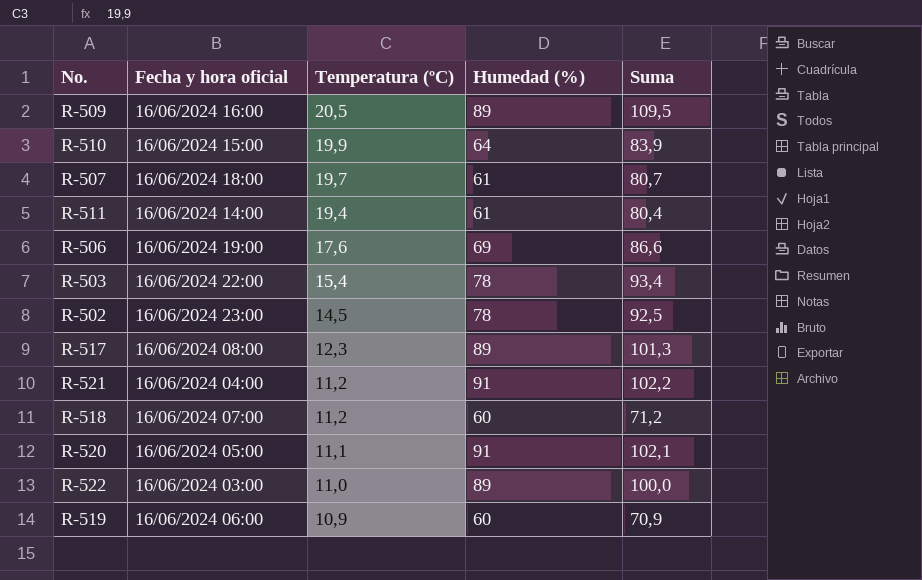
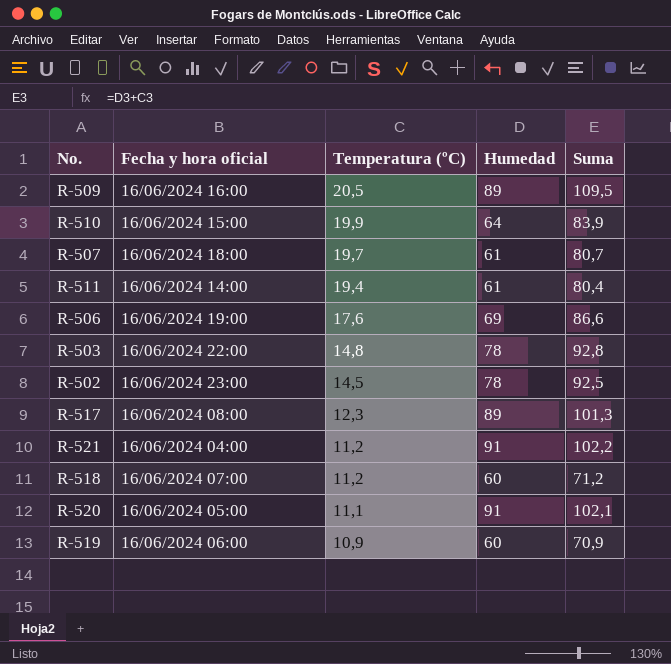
column name: Humedad (%) -> Humedad
row R-522: 16/06/2024 03:00 | 11,0 | 89 | 100,0 -> none
R-503 | Temperatura (ºC): 15,4 -> 14,8
R-503 | Suma: 93,4 -> 92,8

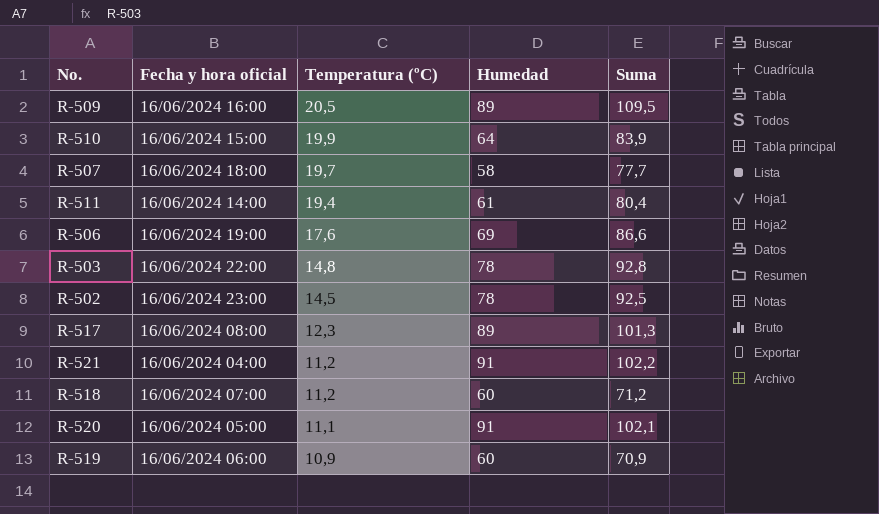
R-507 | Humedad: 61 -> 58
R-507 | Suma: 80,7 -> 77,7

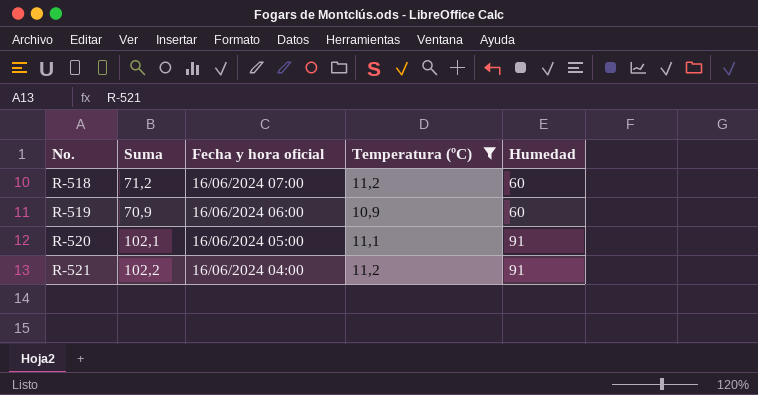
filter: none -> Temperatura (ºC) <= 11,2
row order: Temperatura (ºC) descending -> No. ascending
column Suma | position: 5 -> 2

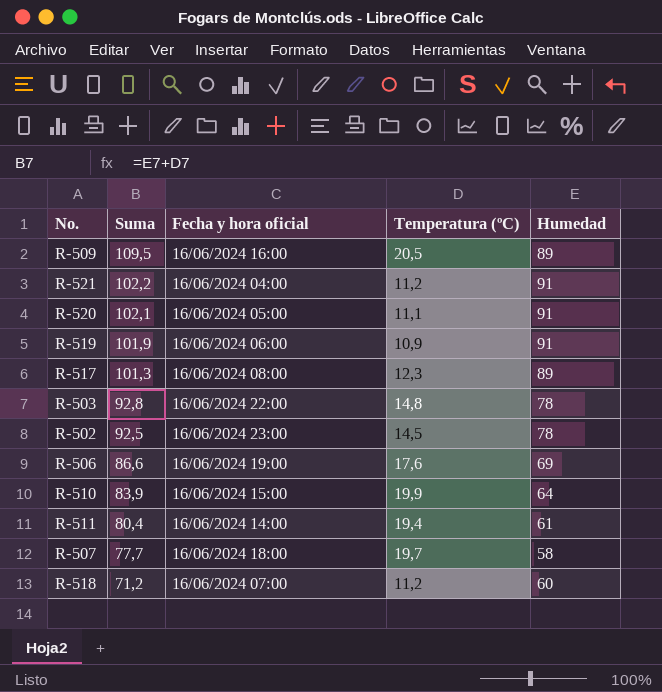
filter: Temperatura (ºC) <= 11,2 -> none
row order: No. ascending -> Suma descending
R-519 | Suma: 70,9 -> 101,9
R-519 | Humedad: 60 -> 91

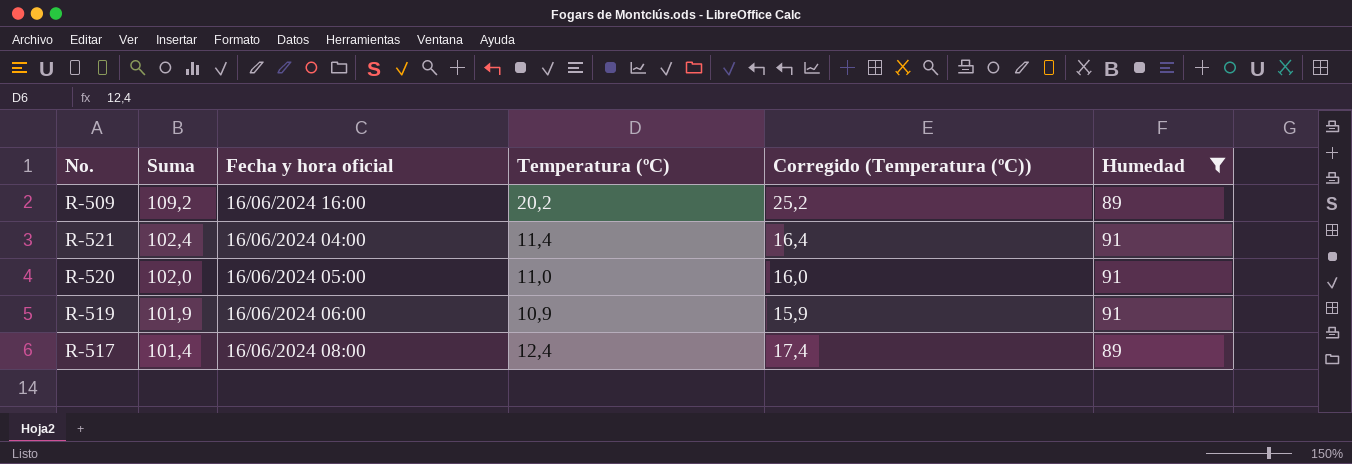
filter: none -> Humedad >= 89
column Corregido (Temperatura (ºC)) | formula: none -> [Temperatura (ºC)] + 5
R-509 | Suma: 109,5 -> 109,2
R-509 | Temperatura (ºC): 20,5 -> 20,2
R-521 | Suma: 102,2 -> 102,4
R-521 | Temperatura (ºC): 11,2 -> 11,4
R-520 | Suma: 102,1 -> 102,0
R-520 | Temperatura (ºC): 11,1 -> 11,0
R-517 | Suma: 101,3 -> 101,4
R-517 | Temperatura (ºC): 12,3 -> 12,4

